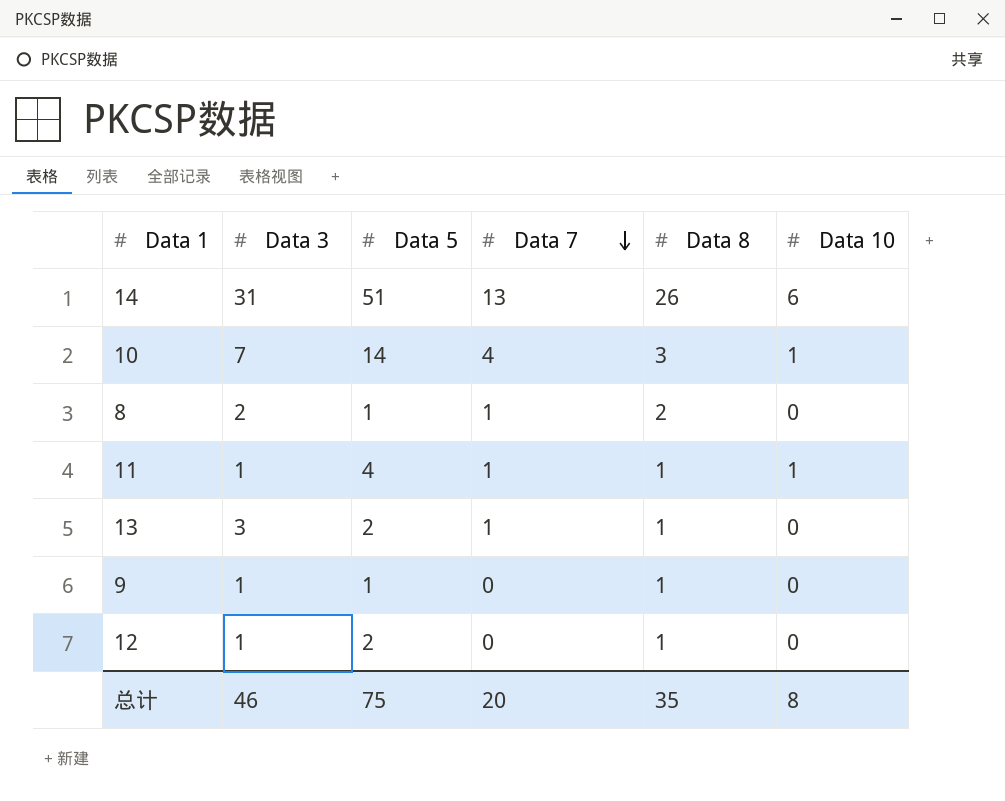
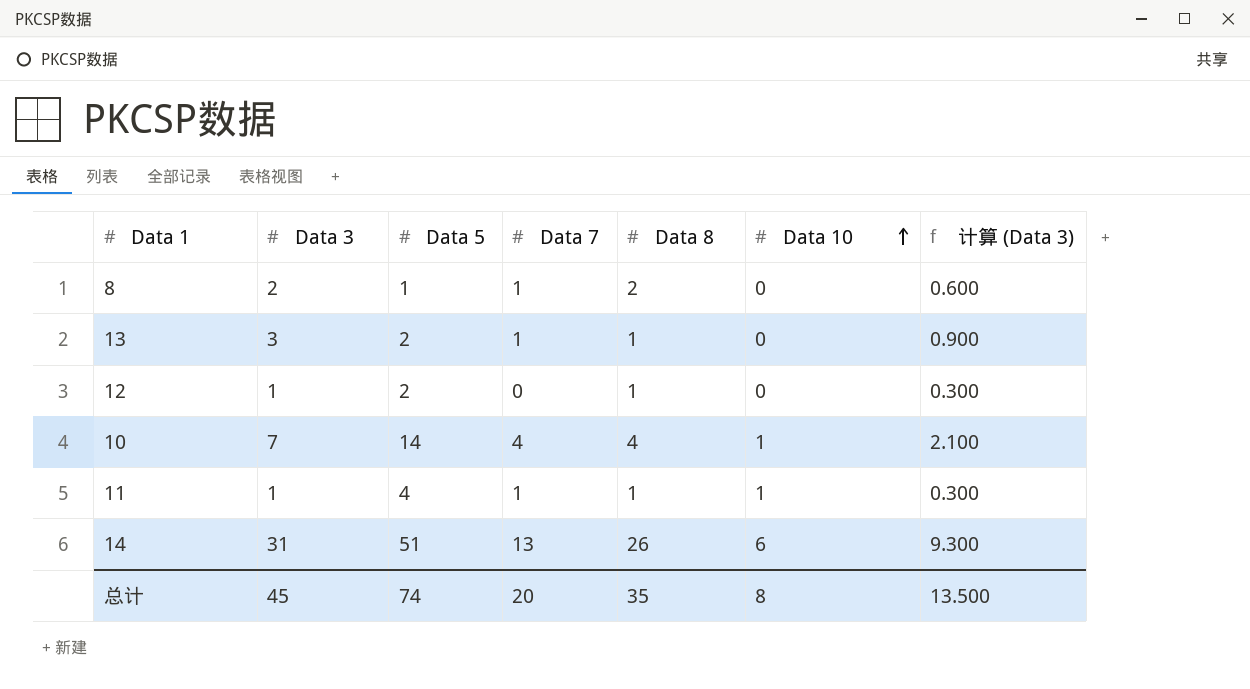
row order: Data 7 descending -> Data 10 ascending
column 计算 (Data 3) | formula: none -> [Data 3] * 0.3
row 9: 1 | 1 | 0 | 1 | 0 -> none
10 | Data 8: 3 -> 4
总计 | Data 3: 46 -> 45
总计 | Data 5: 75 -> 74

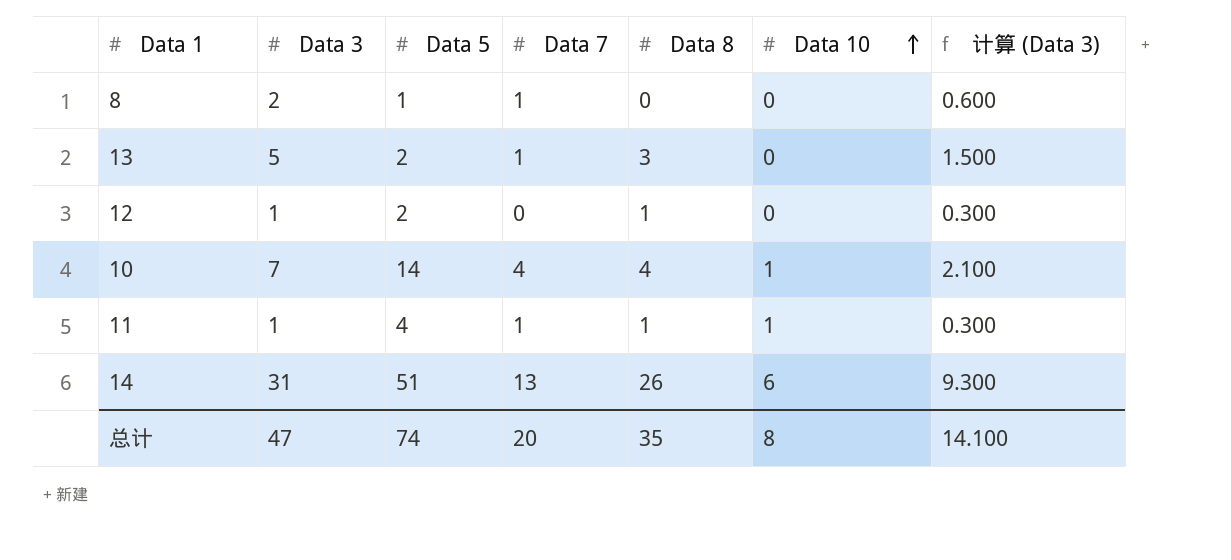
8 | Data 8: 2 -> 0
13 | Data 3: 3 -> 5
13 | Data 8: 1 -> 3
13 | 计算 (Data 3): 0.900 -> 1.500
总计 | Data 3: 45 -> 47
总计 | 计算 (Data 3): 13.500 -> 14.100

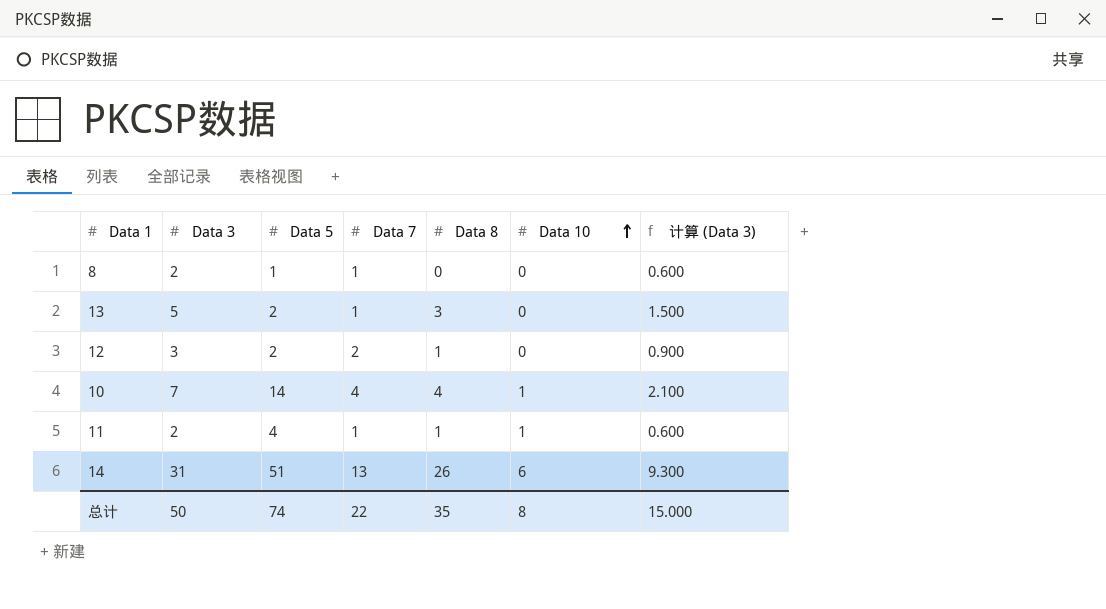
12 | Data 3: 1 -> 3
12 | Data 7: 0 -> 2
12 | 计算 (Data 3): 0.300 -> 0.900
11 | Data 3: 1 -> 2
11 | 计算 (Data 3): 0.300 -> 0.600
总计 | Data 3: 47 -> 50
总计 | Data 7: 20 -> 22
总计 | 计算 (Data 3): 14.100 -> 15.000

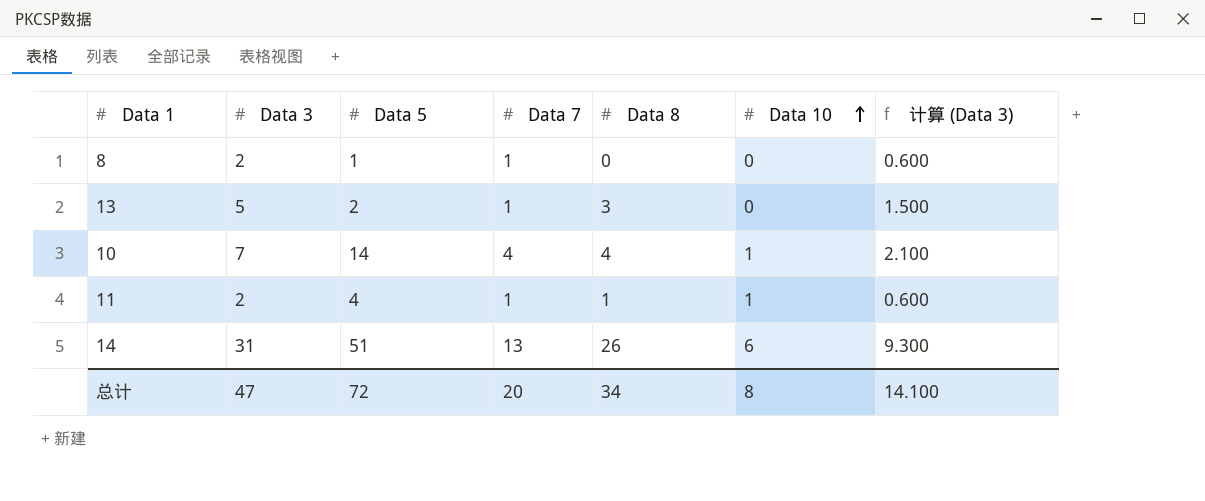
row 12: 3 | 2 | 2 | 1 | 0 | 0.900 -> none
总计 | Data 3: 50 -> 47
总计 | Data 5: 74 -> 72
总计 | Data 7: 22 -> 20
总计 | Data 8: 35 -> 34
总计 | 计算 (Data 3): 15.000 -> 14.100

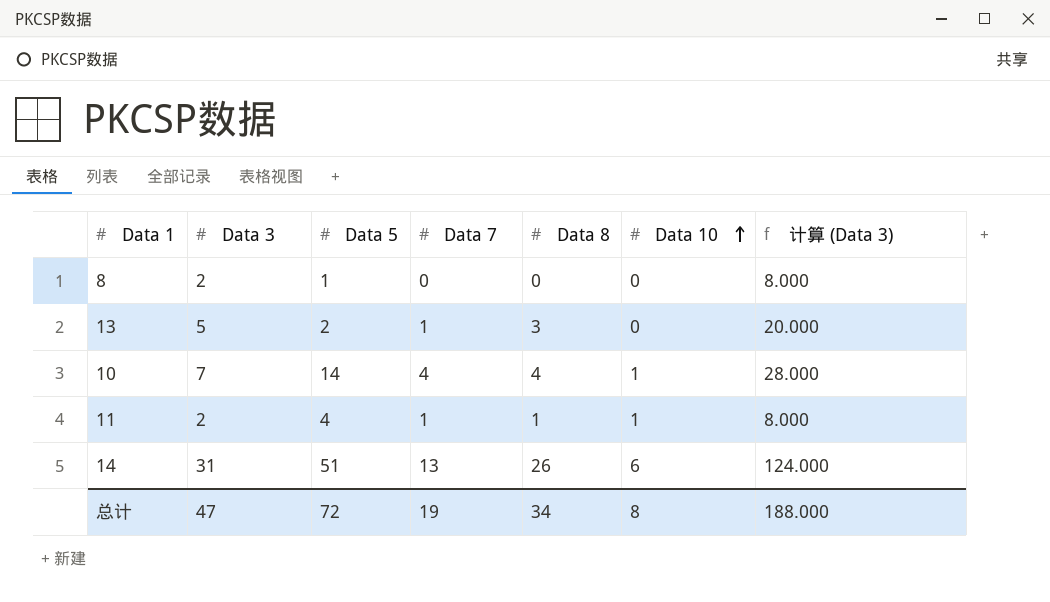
column 计算 (Data 3) | formula: [Data 3] * 0.3 -> [Data 3] * 4
8 | Data 7: 1 -> 0
总计 | Data 7: 20 -> 19
总计 | 计算 (Data 3): 14.100 -> 188.000

